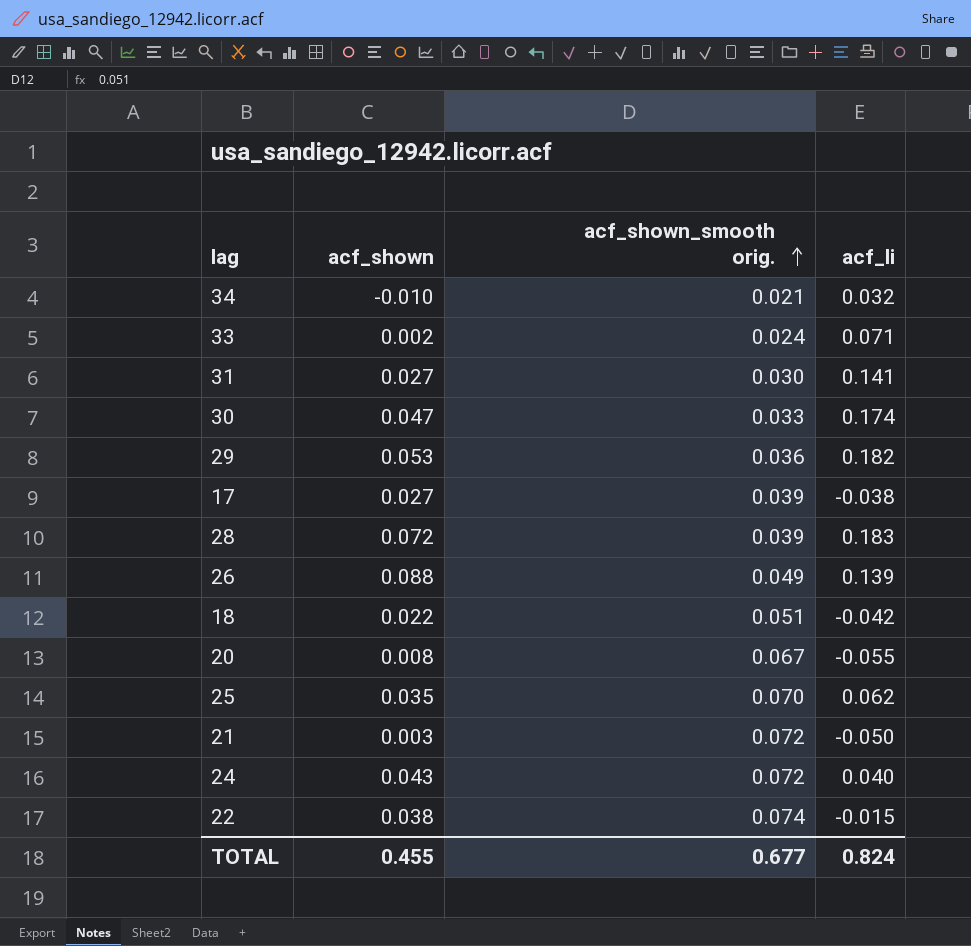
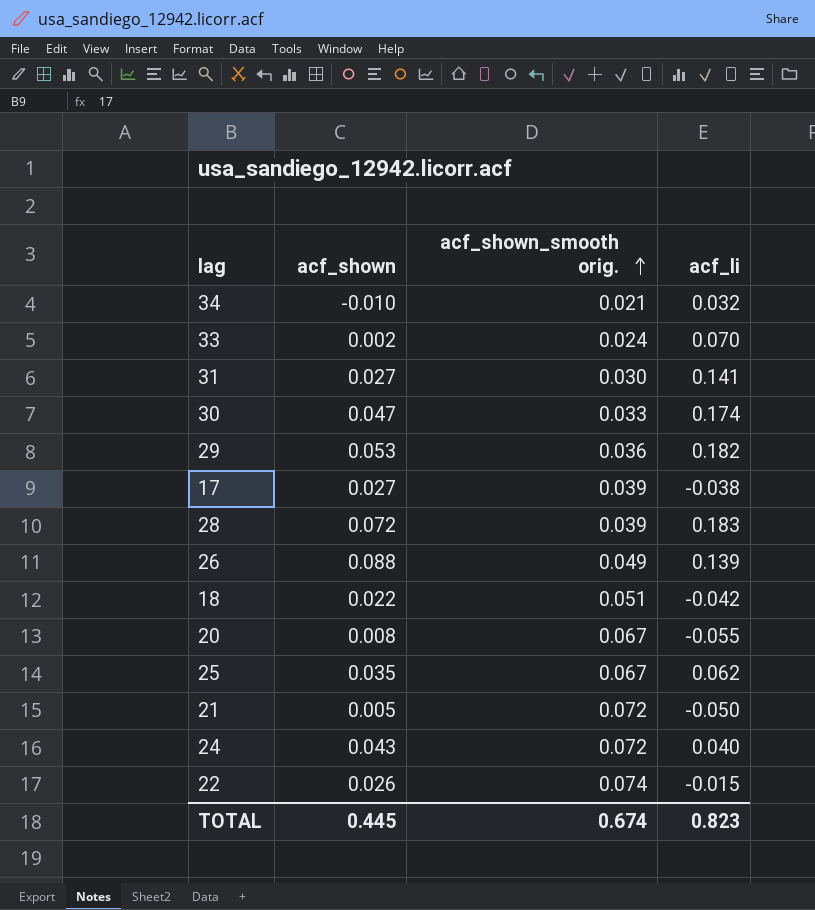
33 | acf_li: 0.071 -> 0.070
25 | acf_shown_smooth orig.: 0.070 -> 0.067
21 | acf_shown: 0.003 -> 0.005
22 | acf_shown: 0.038 -> 0.026
TOTAL | acf_shown: 0.455 -> 0.445
TOTAL | acf_shown_smooth orig.: 0.677 -> 0.674
TOTAL | acf_li: 0.824 -> 0.823

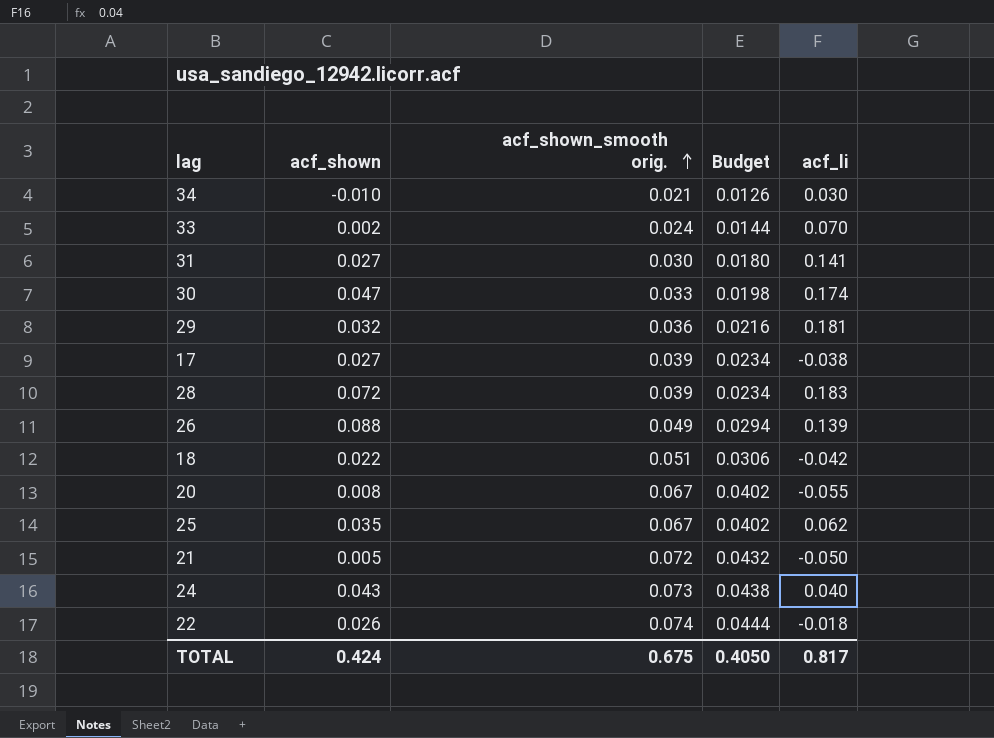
column Budget | formula: none -> [acf_shown_smooth orig.] * 0.6
34 | acf_li: 0.032 -> 0.030
29 | acf_shown: 0.053 -> 0.032
29 | acf_li: 0.182 -> 0.181
24 | acf_shown_smooth orig.: 0.072 -> 0.073
22 | acf_li: -0.015 -> -0.018
TOTAL | acf_shown: 0.445 -> 0.424
TOTAL | acf_shown_smooth orig.: 0.674 -> 0.675
TOTAL | acf_li: 0.823 -> 0.817

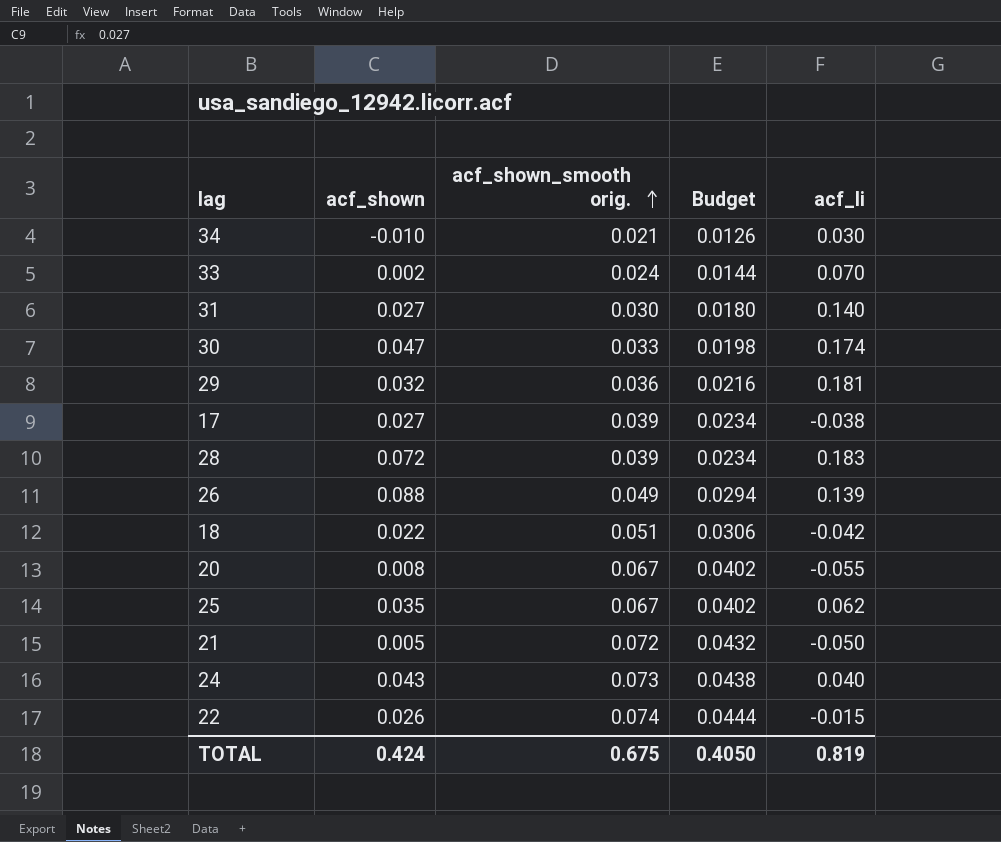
31 | acf_li: 0.141 -> 0.140
22 | acf_li: -0.018 -> -0.015
TOTAL | acf_li: 0.817 -> 0.819

